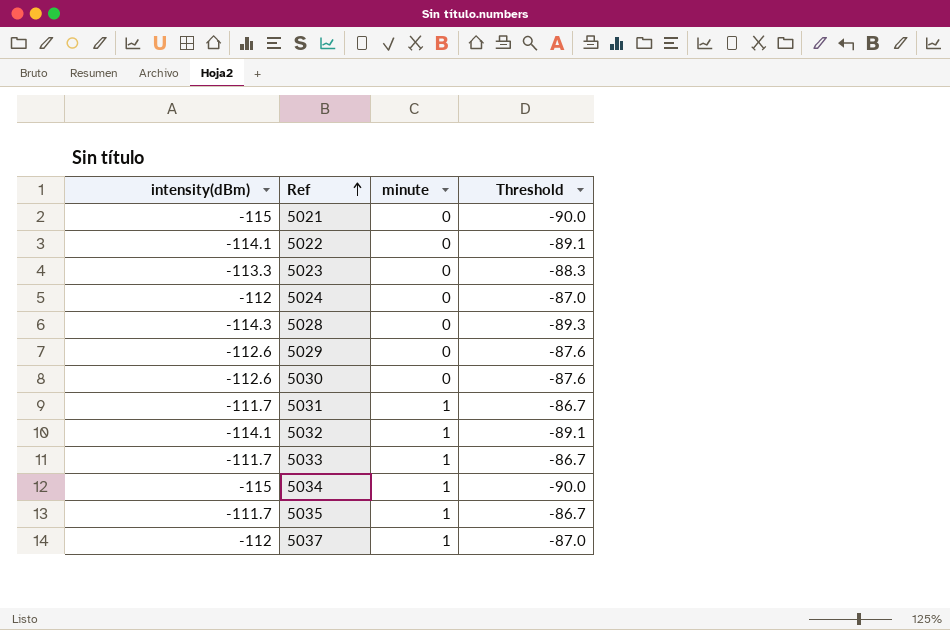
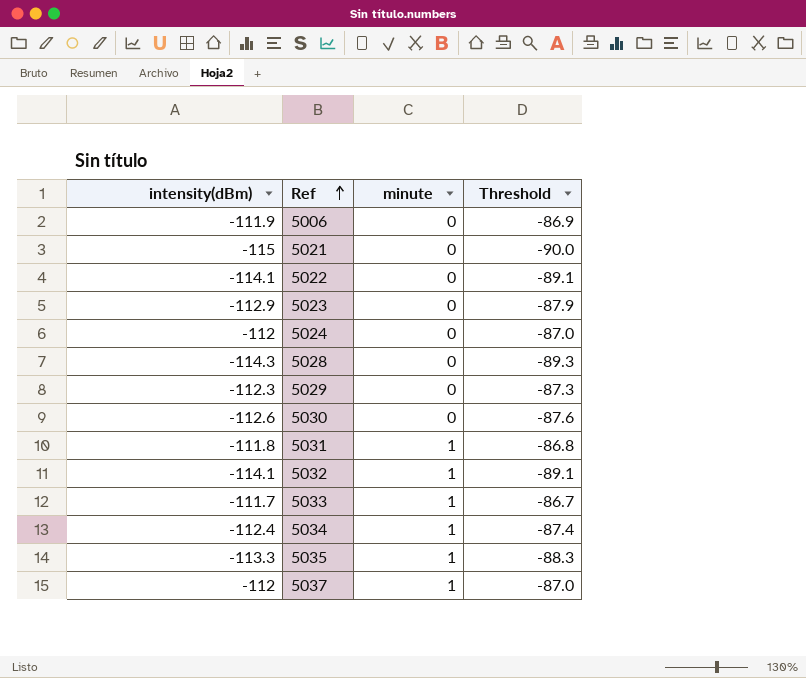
row 5006: none -> -111.9 | 0 | -86.9
5023 | intensity(dBm): -113.3 -> -112.9
5023 | Threshold: -88.3 -> -87.9
5029 | intensity(dBm): -112.6 -> -112.3
5029 | Threshold: -87.6 -> -87.3
5031 | intensity(dBm): -111.7 -> -111.8
5031 | Threshold: -86.7 -> -86.8
5034 | intensity(dBm): -115 -> -112.4
5034 | Threshold: -90.0 -> -87.4
5035 | intensity(dBm): -111.7 -> -113.3
5035 | Threshold: -86.7 -> -88.3

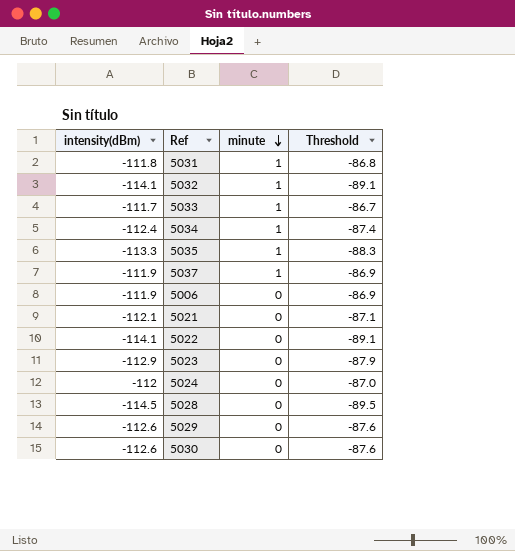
row order: Ref ascending -> minute descending
5037 | intensity(dBm): -112 -> -111.9
5037 | Threshold: -87.0 -> -86.9
5021 | intensity(dBm): -115 -> -112.1
5021 | Threshold: -90.0 -> -87.1
5028 | intensity(dBm): -114.3 -> -114.5
5028 | Threshold: -89.3 -> -89.5
5029 | intensity(dBm): -112.3 -> -112.6
5029 | Threshold: -87.3 -> -87.6

